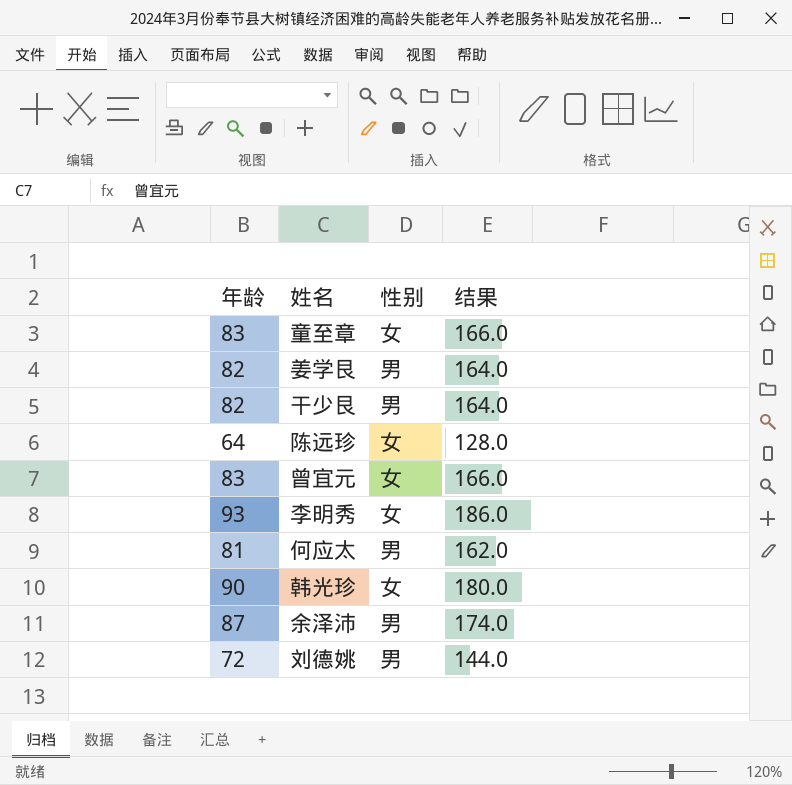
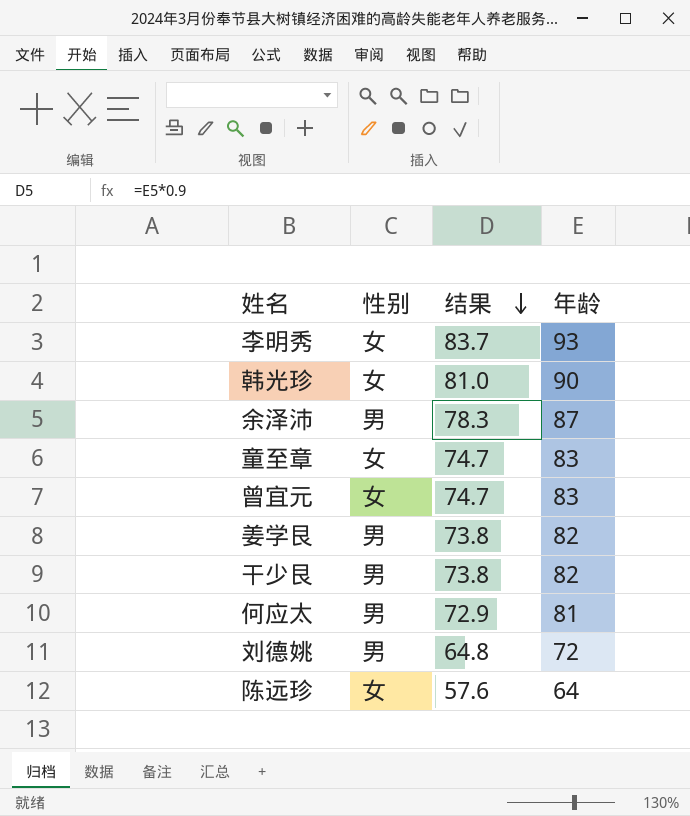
row order: none -> 结果 descending
column 结果 | formula: [年龄] * 2 -> [年龄] * 0.9
column 年龄 | position: 1 -> 4

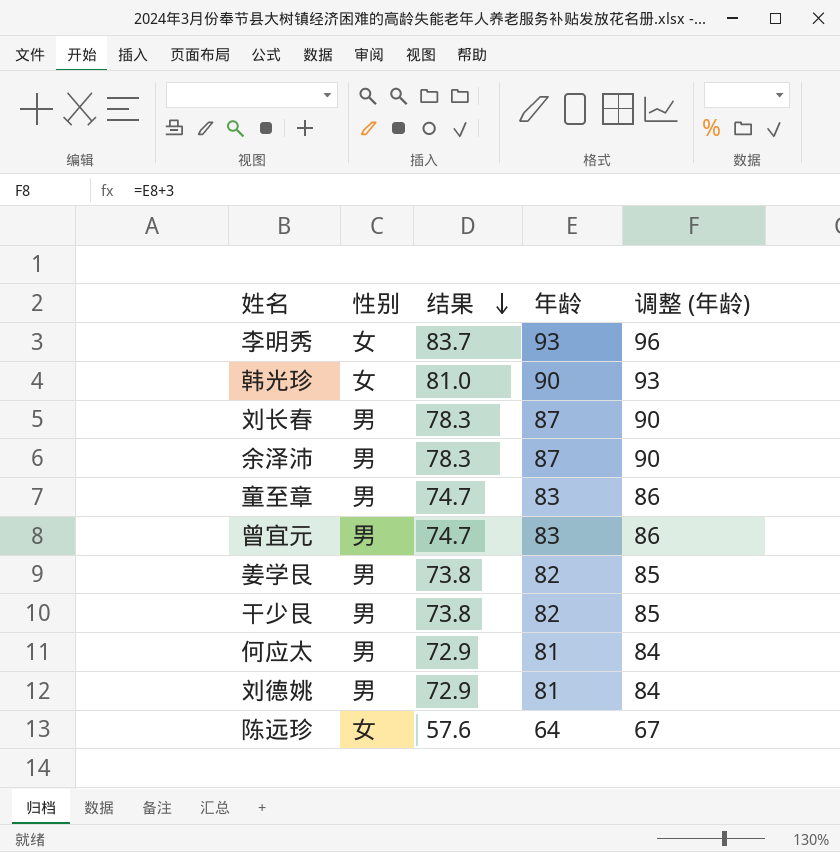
column 调整 (年龄) | formula: none -> [年龄] + 3
row 刘长春: none -> 男 | 78.3 | 87 | 90
童至章 | 性别: 女 -> 男
曾宜元 | 性别: 女 -> 男
刘德姚 | 结果: 64.8 -> 72.9
刘德姚 | 年龄: 72 -> 81

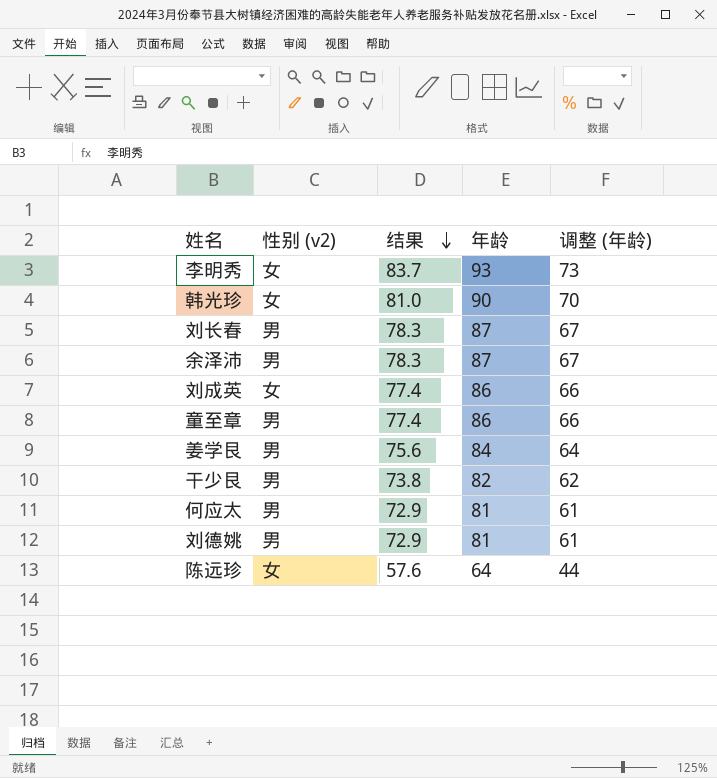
column name: 性别 -> 性别 (v2)
column 调整 (年龄) | formula: [年龄] + 3 -> [年龄] - 20
row 曾宜元: 男 | 74.7 | 83 | 86 -> none
row 刘成英: none -> 女 | 77.4 | 86 | 66
童至章 | 结果: 74.7 -> 77.4
童至章 | 年龄: 83 -> 86
姜学艮 | 结果: 73.8 -> 75.6
姜学艮 | 年龄: 82 -> 84

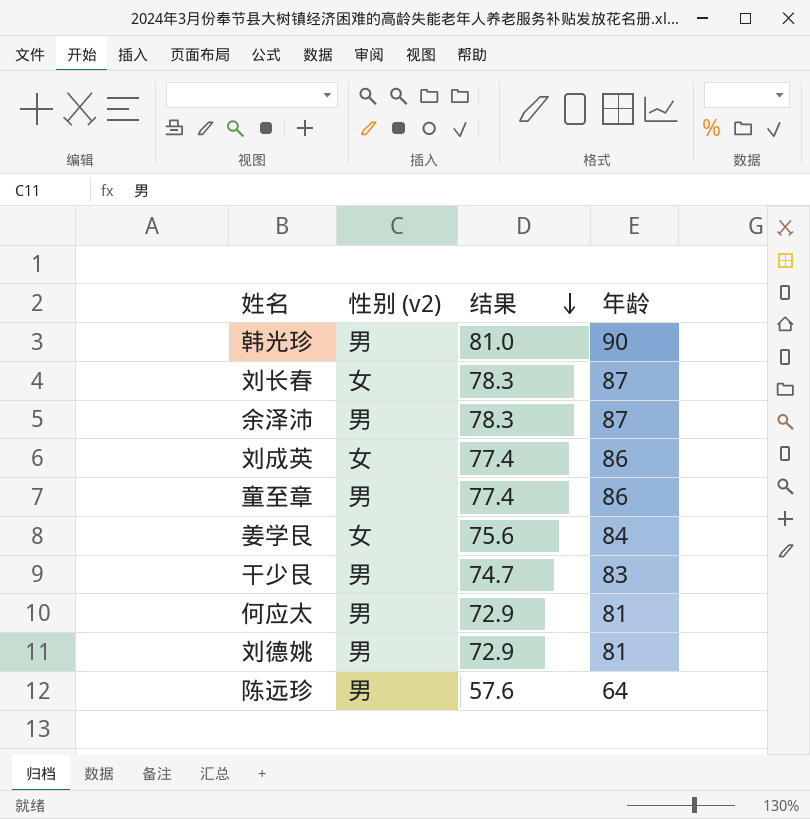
column 调整 (年龄) | formula: [年龄] - 20 -> none
row 李明秀: 女 | 83.7 | 93 | 73 -> none
韩光珍 | 性别 (v2): 女 -> 男
刘长春 | 性别 (v2): 男 -> 女
姜学艮 | 性别 (v2): 男 -> 女
干少艮 | 结果: 73.8 -> 74.7
干少艮 | 年龄: 82 -> 83
陈远珍 | 性别 (v2): 女 -> 男

